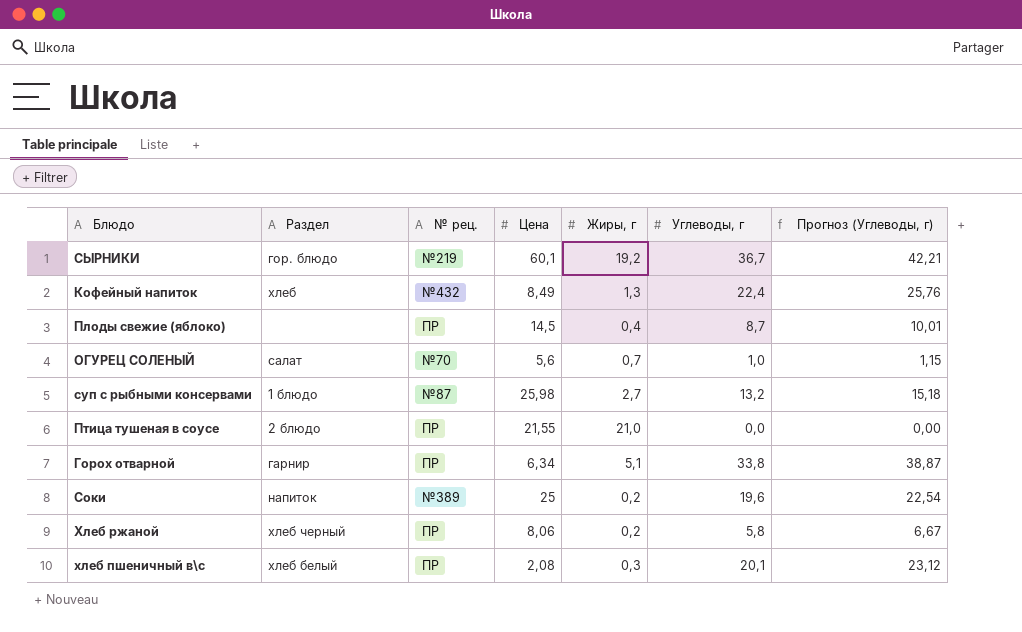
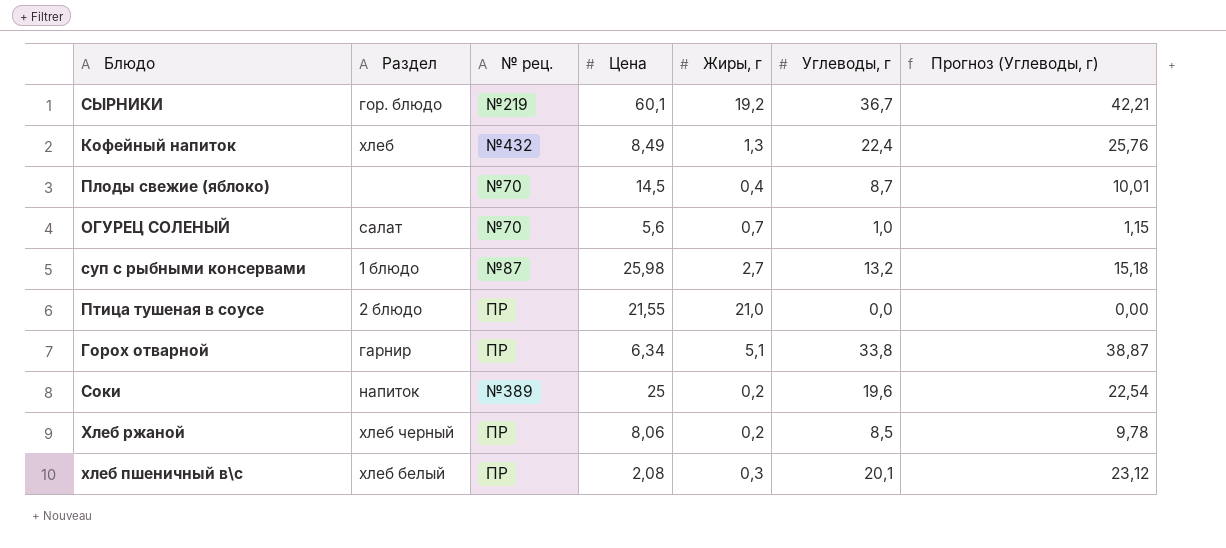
Плоды свежие (яблоко) | № рец.: ПР -> №70
Хлеб ржаной | Углеводы, г: 5,8 -> 8,5
Хлеб ржаной | Прогноз (Углеводы, г): 6,67 -> 9,78

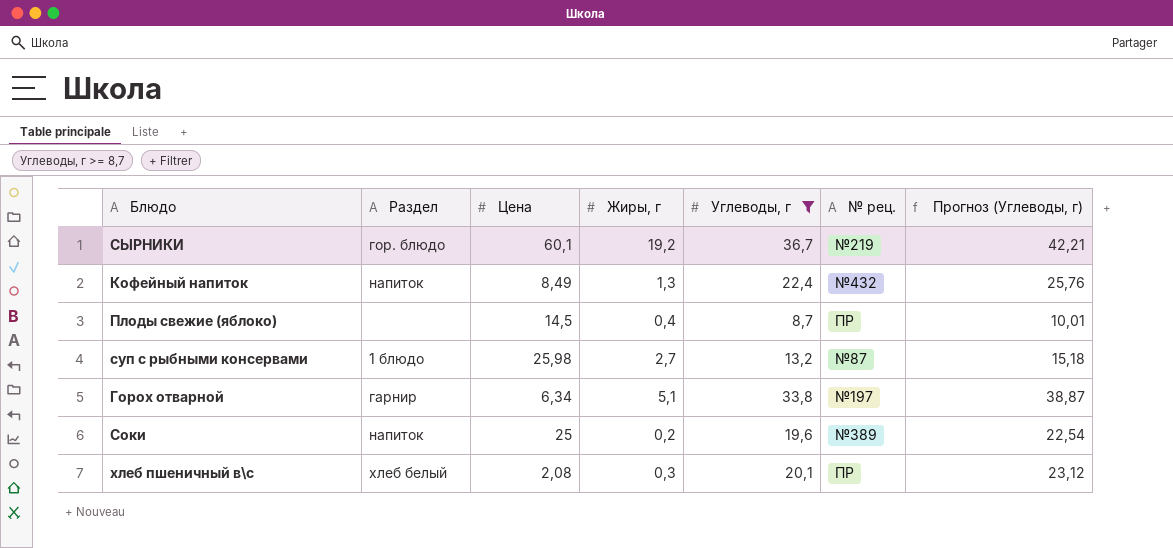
filter: none -> Углеводы, г >= 8,7
column № рец. | position: 3 -> 6
Кофейный напиток | Раздел: хлеб -> напиток
Плоды свежие (яблоко) | № рец.: №70 -> ПР
Горох отварной | № рец.: ПР -> №197

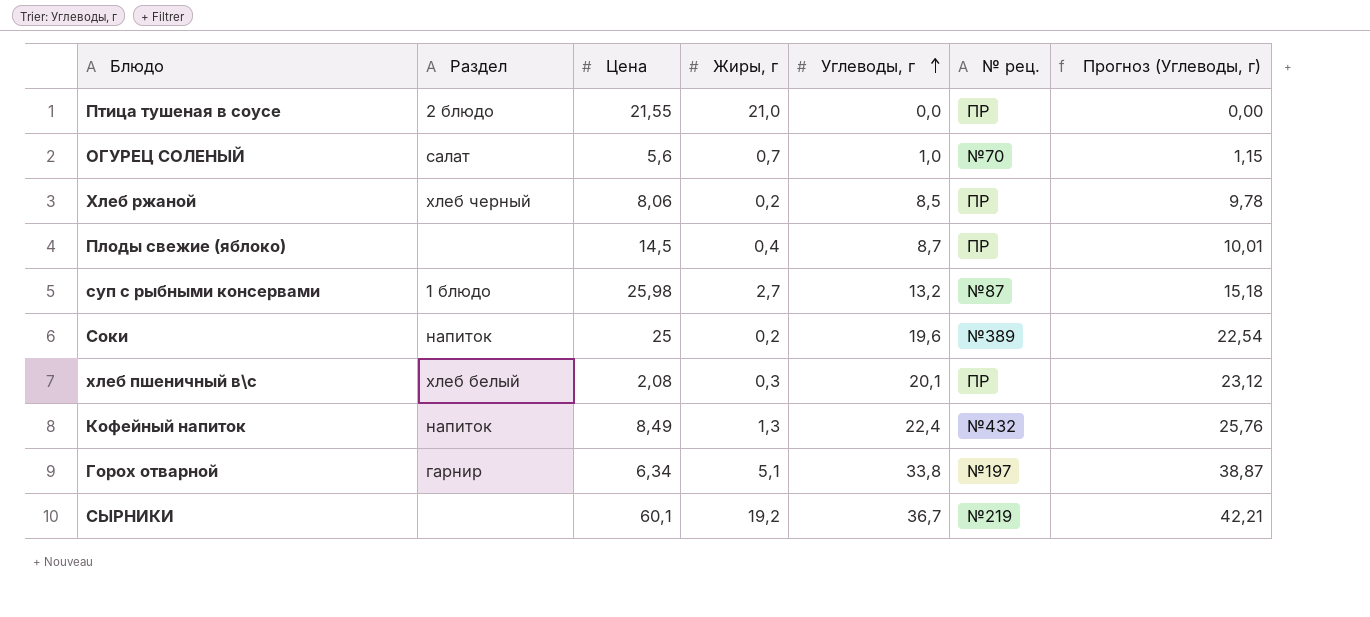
filter: Углеводы, г >= 8,7 -> none
row order: none -> Углеводы, г ascending
СЫРНИКИ | Раздел: гор. блюдо -> none

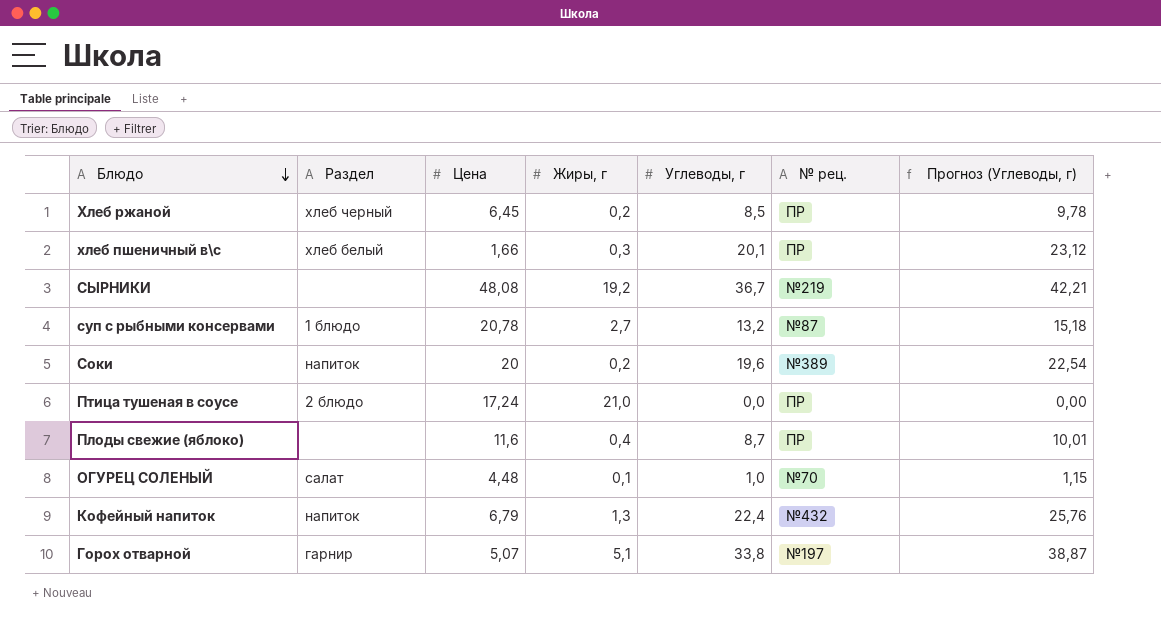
row order: Углеводы, г ascending -> Блюдо descending
Хлеб ржаной | Цена: 8,06 -> 6,45
хлеб пшеничный в\с | Цена: 2,08 -> 1,66
СЫРНИКИ | Цена: 60,1 -> 48,08
суп с рыбными консервами | Цена: 25,98 -> 20,78
Соки | Цена: 25 -> 20
Птица тушеная в соусе | Цена: 21,55 -> 17,24
Плоды свежие (яблоко) | Цена: 14,5 -> 11,6
ОГУРЕЦ СОЛЕНЫЙ | Цена: 5,6 -> 4,48
ОГУРЕЦ СОЛЕНЫЙ | Жиры, г: 0,7 -> 0,1
Кофейный напиток | Цена: 8,49 -> 6,79
Горох отварной | Цена: 6,34 -> 5,07

